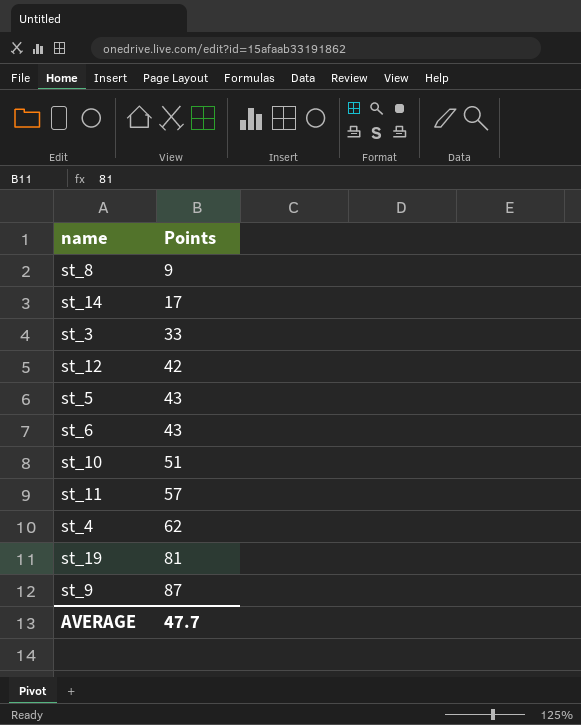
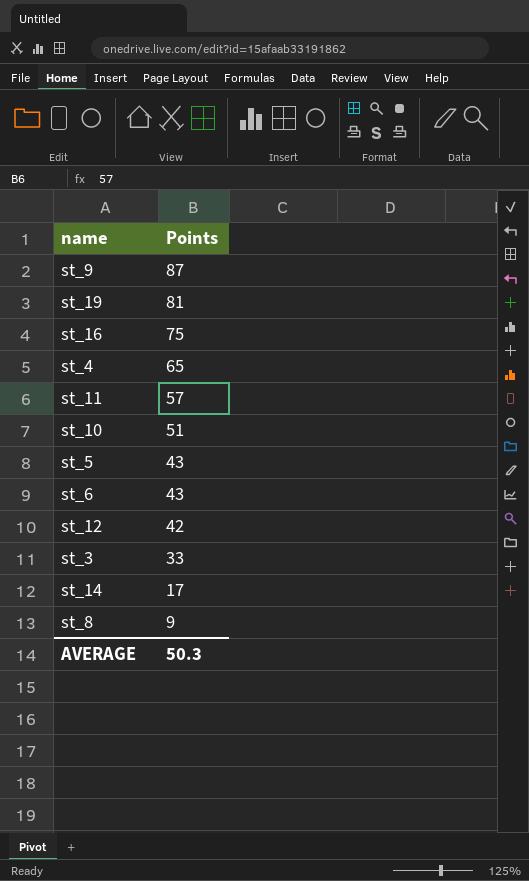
row order: Points ascending -> Points descending
row st_16: none -> 75
st_4 | Points: 62 -> 65
AVERAGE | Points: 47.7 -> 50.3

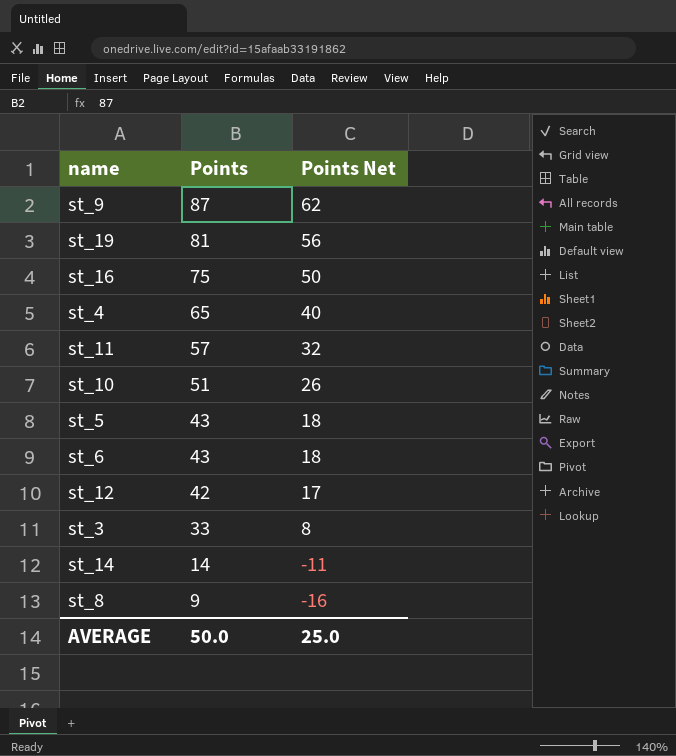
column Points Net | formula: none -> [Points] - 25
st_14 | Points: 17 -> 14
AVERAGE | Points: 50.3 -> 50.0

